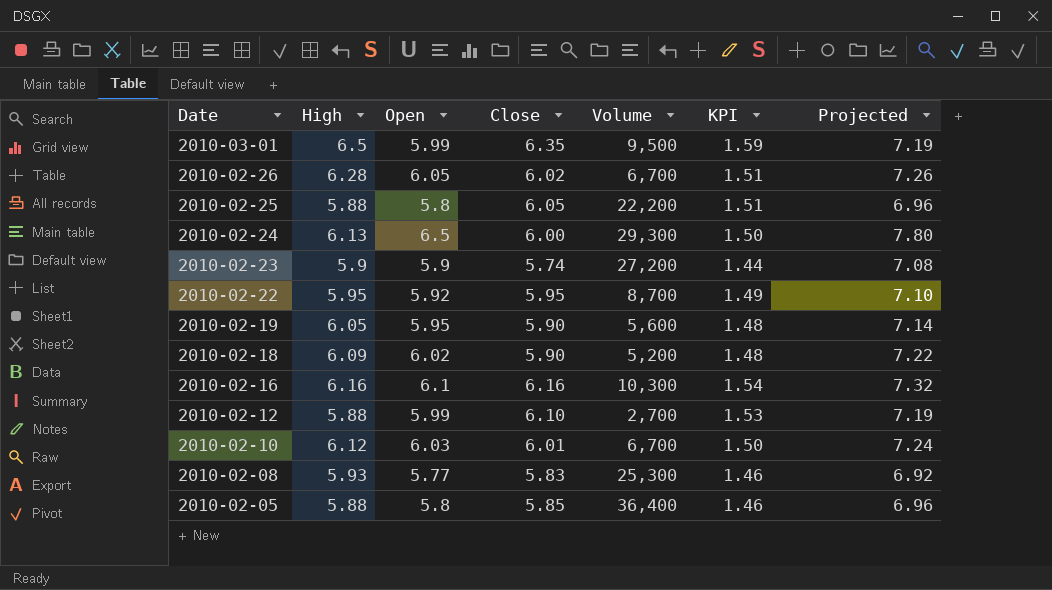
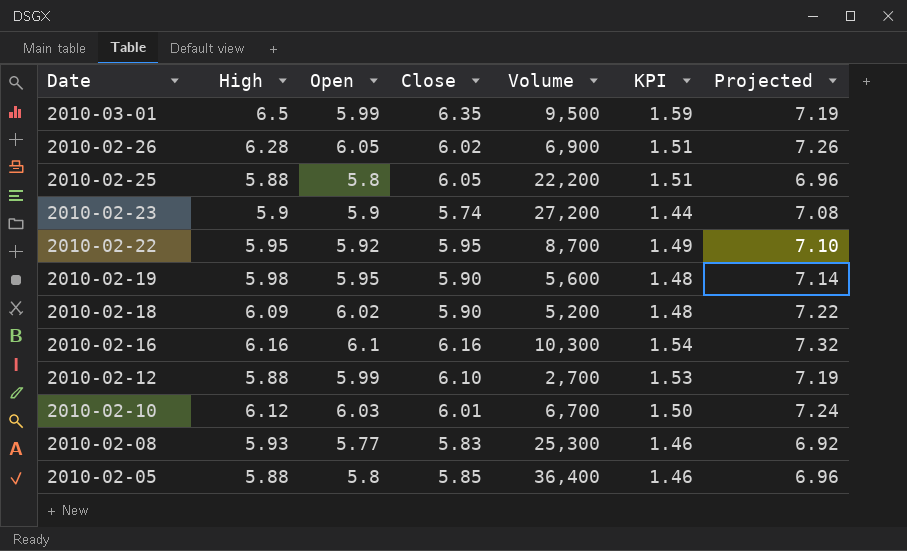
row 2010-02-24: 6.13 | 6.5 | 6.00 | 29,300 | 1.50 | 7.80 -> none
2010-02-26 | Volume: 6,700 -> 6,900
2010-02-19 | High: 6.05 -> 5.98

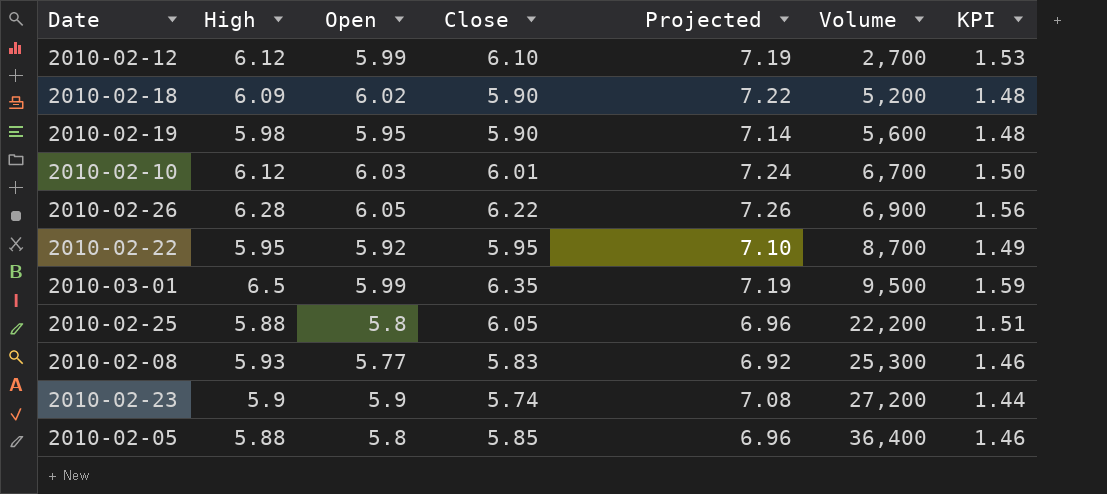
row order: Date descending -> Volume ascending
column Projected | position: 7 -> 5
row 2010-02-16: 6.16 | 6.1 | 6.16 | 10,300 | 1.54 | 7.32 -> none
2010-02-12 | High: 5.88 -> 6.12
2010-02-26 | Close: 6.02 -> 6.22
2010-02-26 | KPI: 1.51 -> 1.56

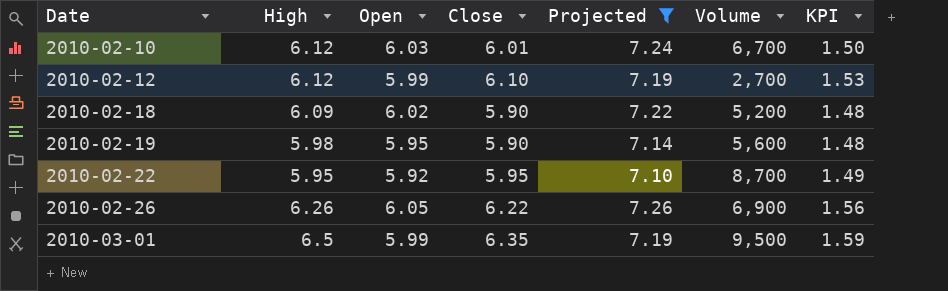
filter: none -> Projected >= 7.10
row order: Volume ascending -> Date ascending
2010-02-26 | High: 6.28 -> 6.26

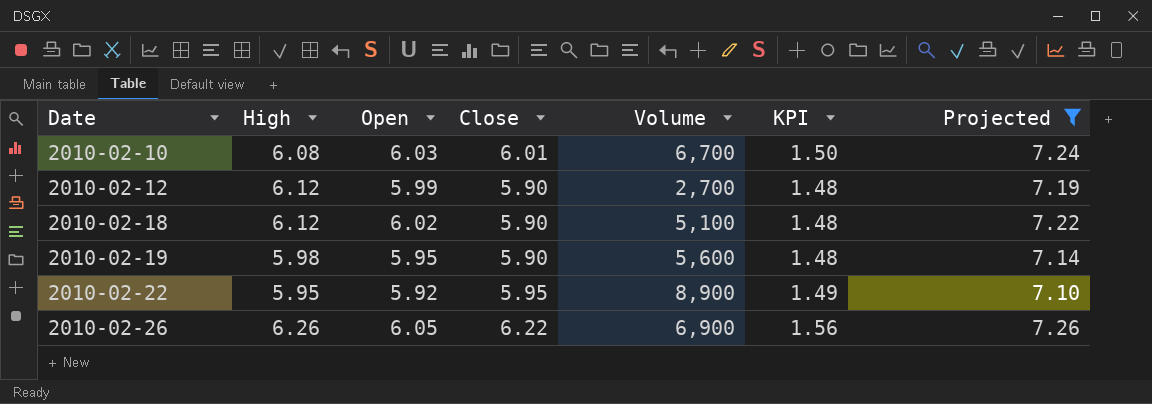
column Projected | position: 5 -> 7
row 2010-03-01: 6.5 | 5.99 | 6.35 | 7.19 | 9,500 | 1.59 -> none
2010-02-10 | High: 6.12 -> 6.08
2010-02-12 | Close: 6.10 -> 5.90
2010-02-12 | KPI: 1.53 -> 1.48
2010-02-18 | High: 6.09 -> 6.12
2010-02-18 | Volume: 5,200 -> 5,100
2010-02-22 | Volume: 8,700 -> 8,900

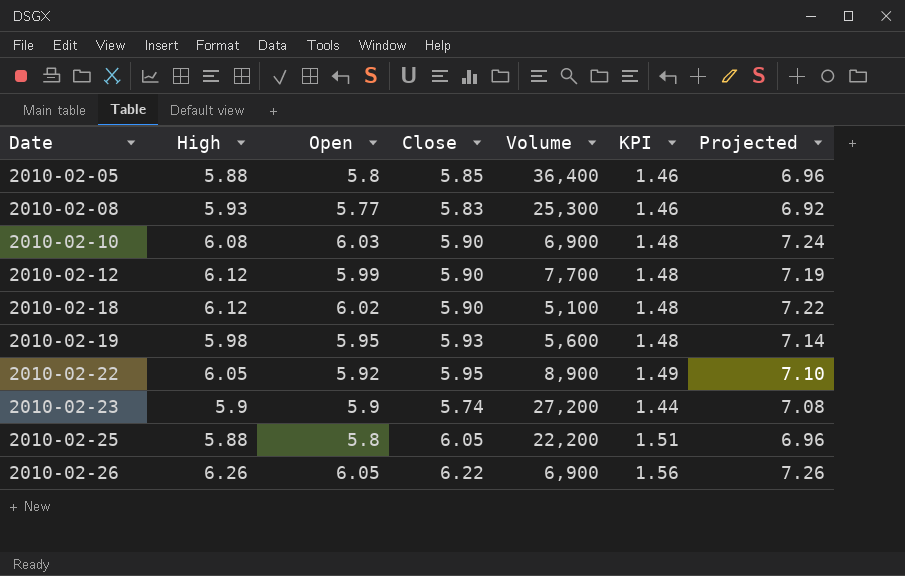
filter: Projected >= 7.10 -> none
2010-02-10 | Close: 6.01 -> 5.90
2010-02-10 | Volume: 6,700 -> 6,900
2010-02-10 | KPI: 1.50 -> 1.48
2010-02-12 | Volume: 2,700 -> 7,700
2010-02-19 | Close: 5.90 -> 5.93
2010-02-22 | High: 5.95 -> 6.05

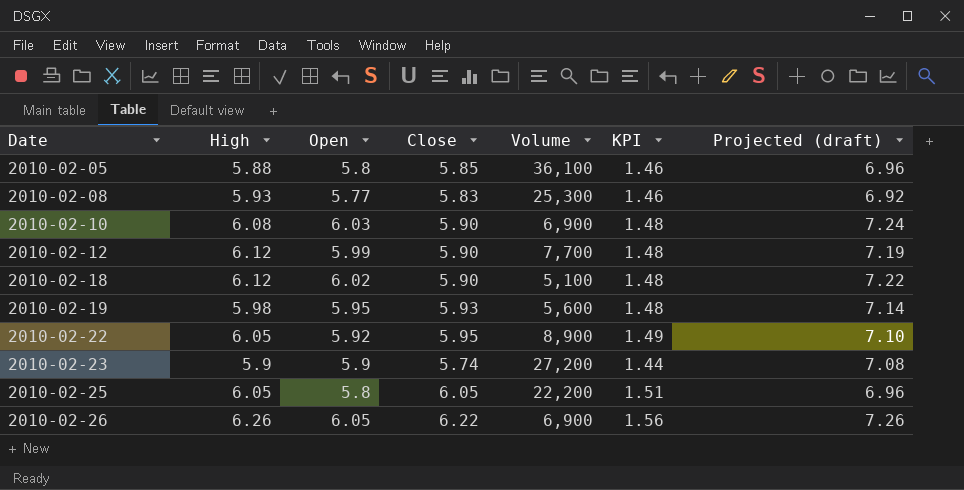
column name: Projected -> Projected (draft)
2010-02-05 | Volume: 36,400 -> 36,100
2010-02-25 | High: 5.88 -> 6.05

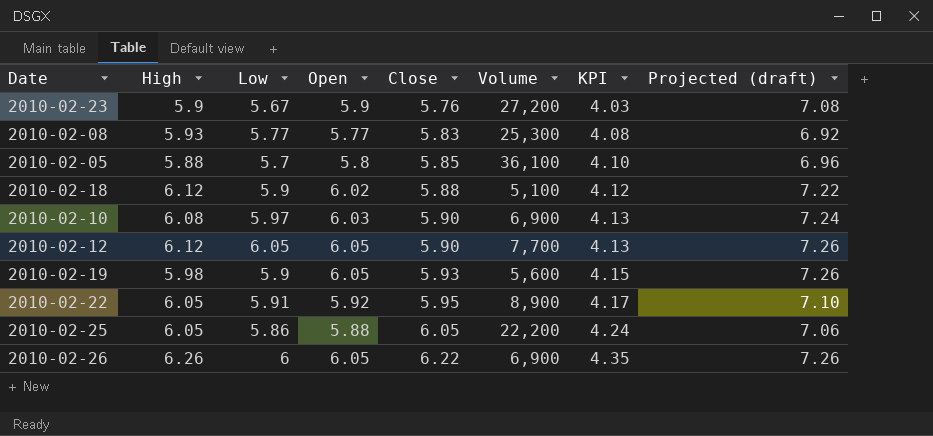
row order: Date ascending -> Close ascending
column Low | position: none -> 3
column KPI | formula: [Close] * 0.25 -> [Close] * 0.7
2010-02-23 | Close: 5.74 -> 5.76
2010-02-18 | Close: 5.90 -> 5.88
2010-02-12 | Open: 5.99 -> 6.05
2010-02-12 | Projected (draft): 7.19 -> 7.26
2010-02-19 | Open: 5.95 -> 6.05
2010-02-19 | Projected (draft): 7.14 -> 7.26
2010-02-25 | Open: 5.8 -> 5.88
2010-02-25 | Projected (draft): 6.96 -> 7.06

